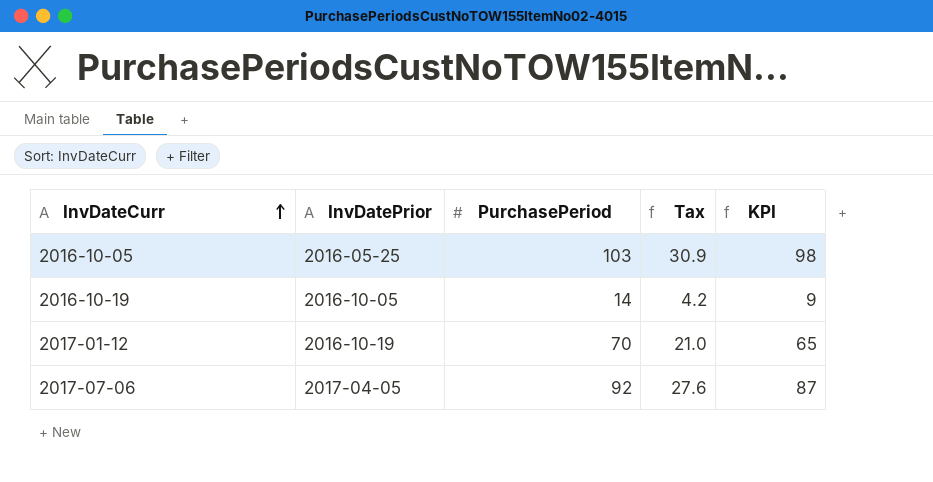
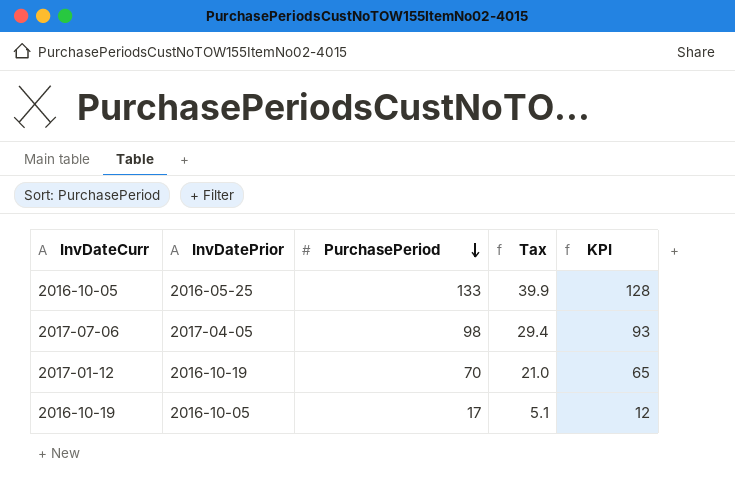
row order: InvDateCurr ascending -> PurchasePeriod descending
2016-10-05 | PurchasePeriod: 103 -> 133
2016-10-05 | Tax: 30.9 -> 39.9
2016-10-05 | KPI: 98 -> 128
2017-07-06 | PurchasePeriod: 92 -> 98
2017-07-06 | Tax: 27.6 -> 29.4
2017-07-06 | KPI: 87 -> 93
2016-10-19 | PurchasePeriod: 14 -> 17
2016-10-19 | Tax: 4.2 -> 5.1
2016-10-19 | KPI: 9 -> 12

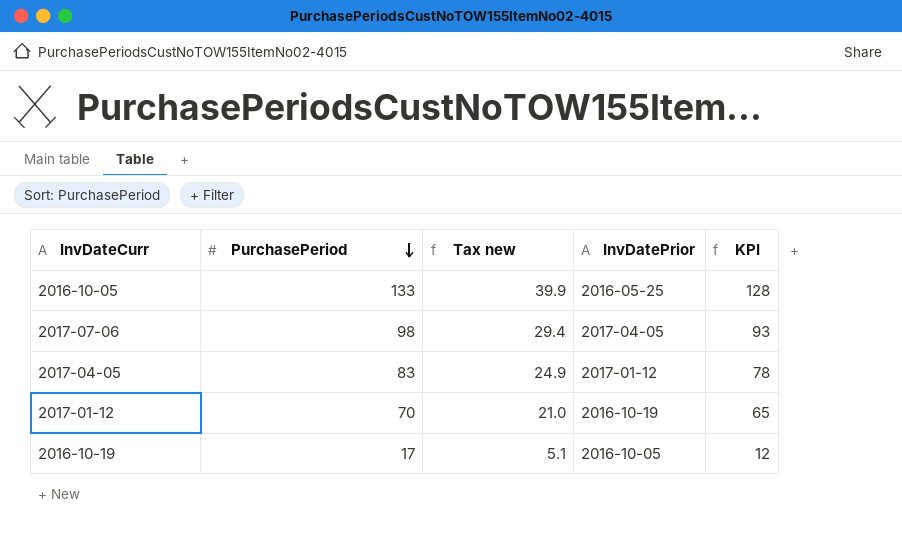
column name: Tax -> Tax new
column InvDatePrior | position: 2 -> 4
row 2017-04-05: none -> 83 | 24.9 | 2017-01-12 | 78

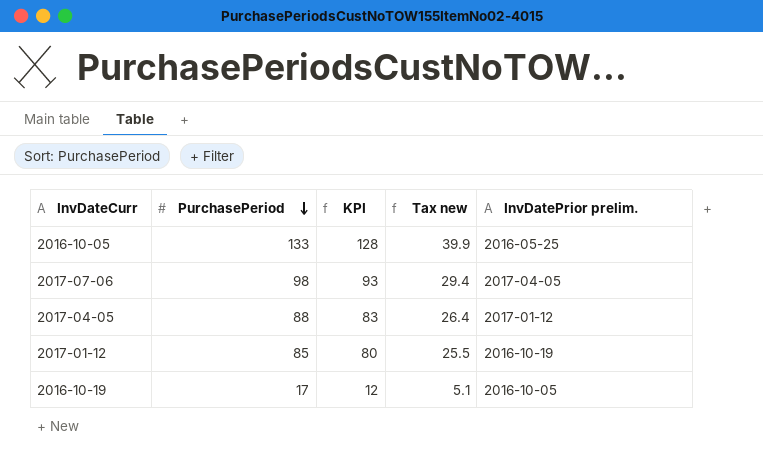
column KPI | position: 5 -> 3
column name: InvDatePrior -> InvDatePrior prelim.
2017-04-05 | PurchasePeriod: 83 -> 88
2017-04-05 | KPI: 78 -> 83
2017-04-05 | Tax new: 24.9 -> 26.4
2017-01-12 | PurchasePeriod: 70 -> 85
2017-01-12 | KPI: 65 -> 80
2017-01-12 | Tax new: 21.0 -> 25.5

